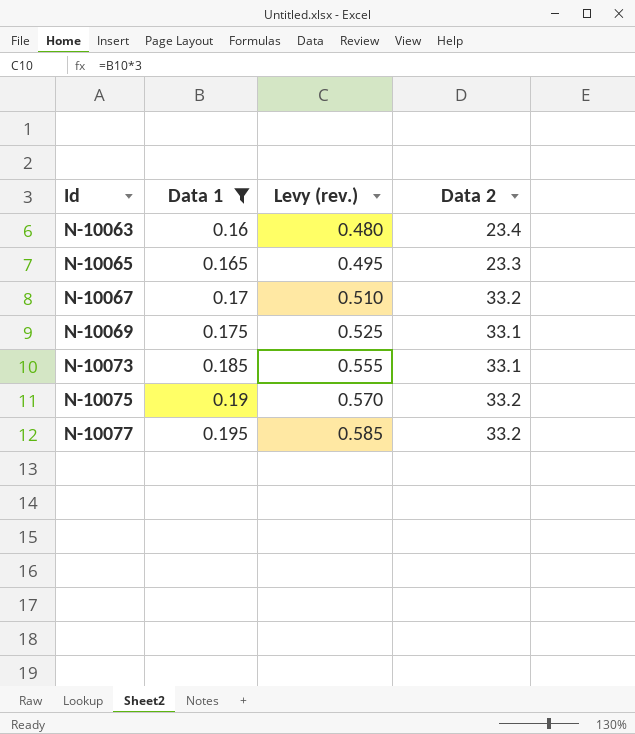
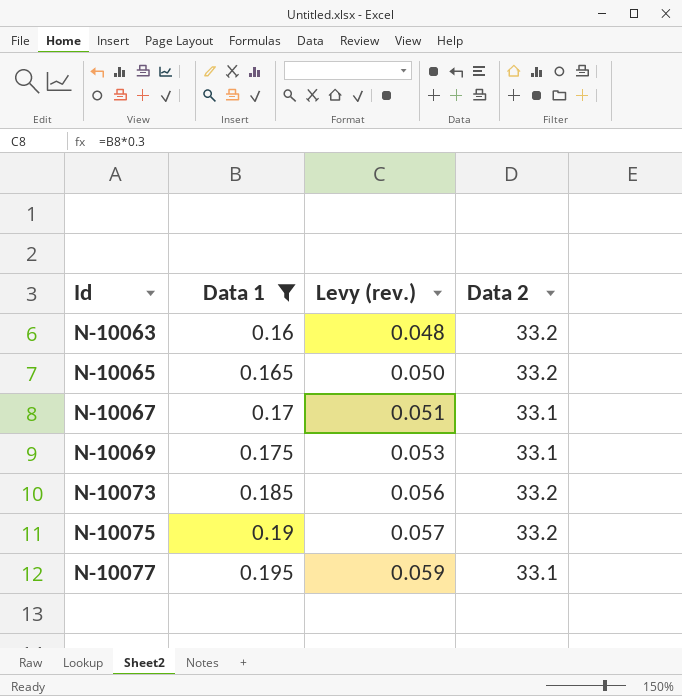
column Levy (rev.) | formula: [Data 1] * 3 -> [Data 1] * 0.3
N-10063 | Data 2: 23.4 -> 33.2
N-10065 | Data 2: 23.3 -> 33.2
N-10067 | Data 2: 33.2 -> 33.1
N-10073 | Data 2: 33.1 -> 33.2
N-10077 | Data 2: 33.2 -> 33.1

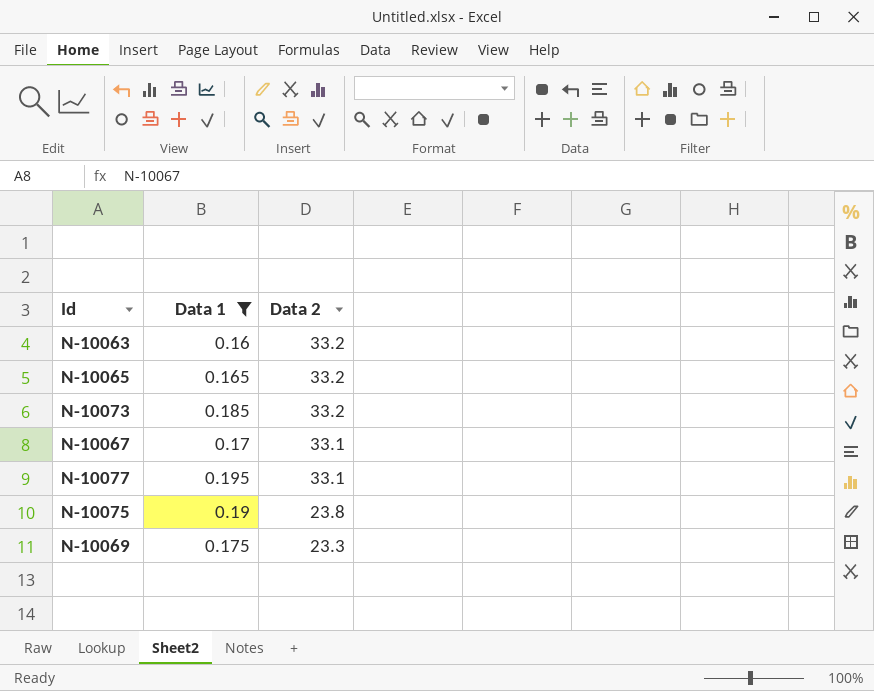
row order: Id ascending -> Data 2 descending
column Levy (rev.) | formula: [Data 1] * 0.3 -> none
N-10075 | Data 2: 33.2 -> 23.8
N-10069 | Data 2: 33.1 -> 23.3

